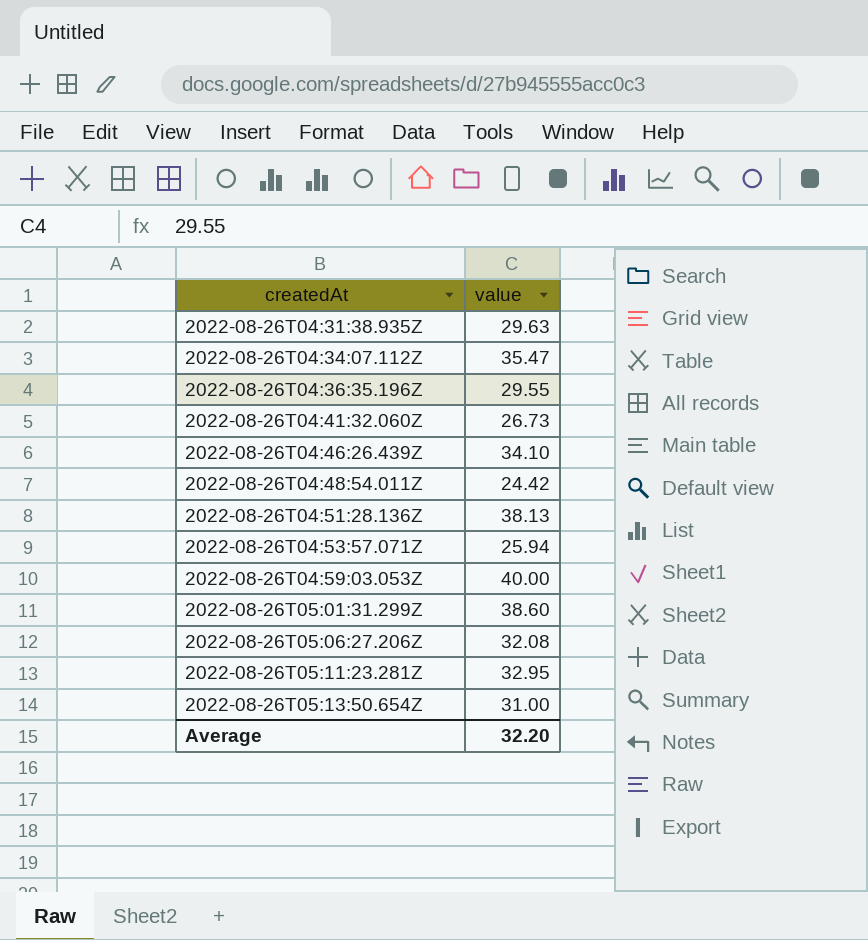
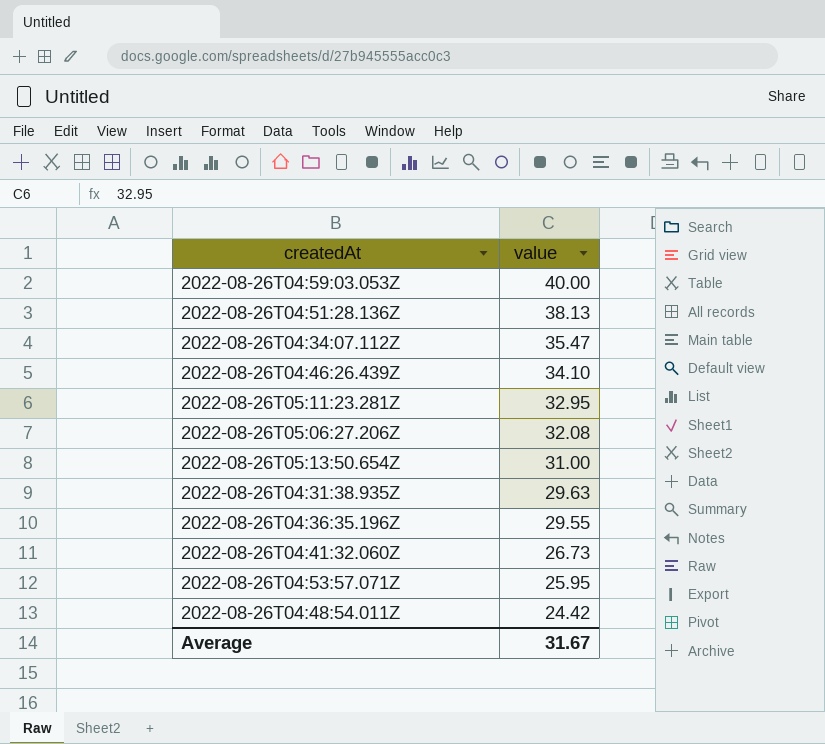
row order: createdAt ascending -> value descending
row 2022-08-26T05:01:31.299Z: 38.60 -> none
2022-08-26T04:53:57.071Z | value: 25.94 -> 25.95
Average | value: 32.20 -> 31.67

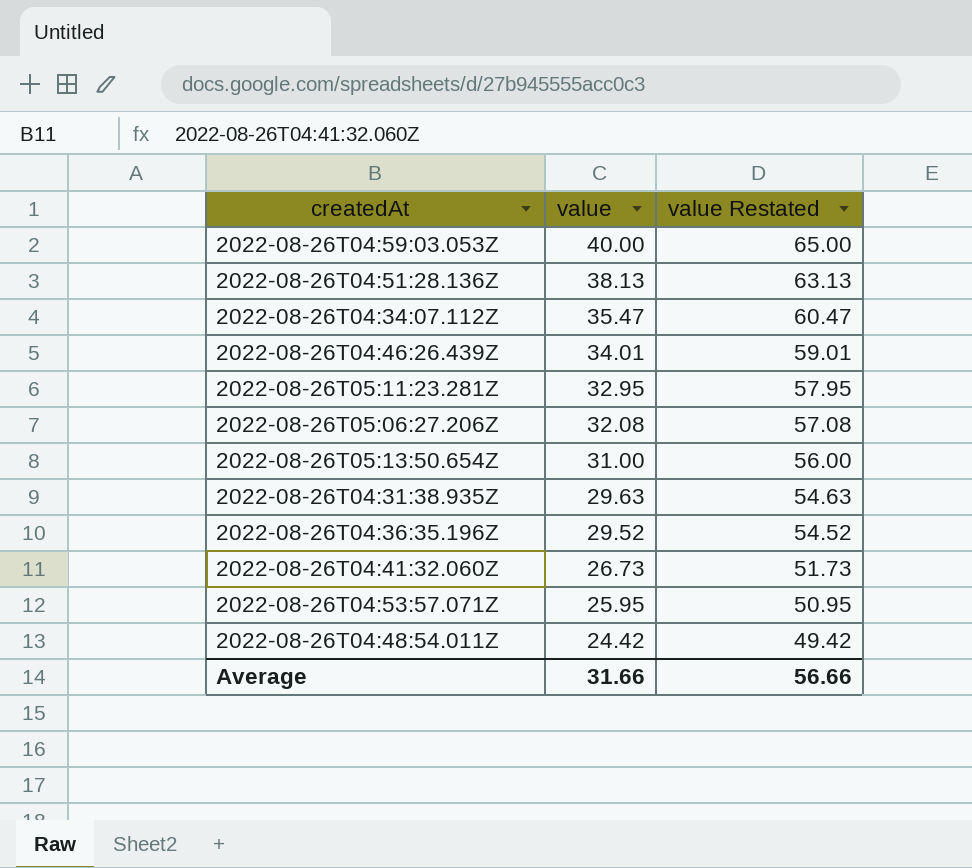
column value Restated | formula: none -> [value] + 25
2022-08-26T04:46:26.439Z | value: 34.10 -> 34.01
2022-08-26T04:36:35.196Z | value: 29.55 -> 29.52
Average | value: 31.67 -> 31.66

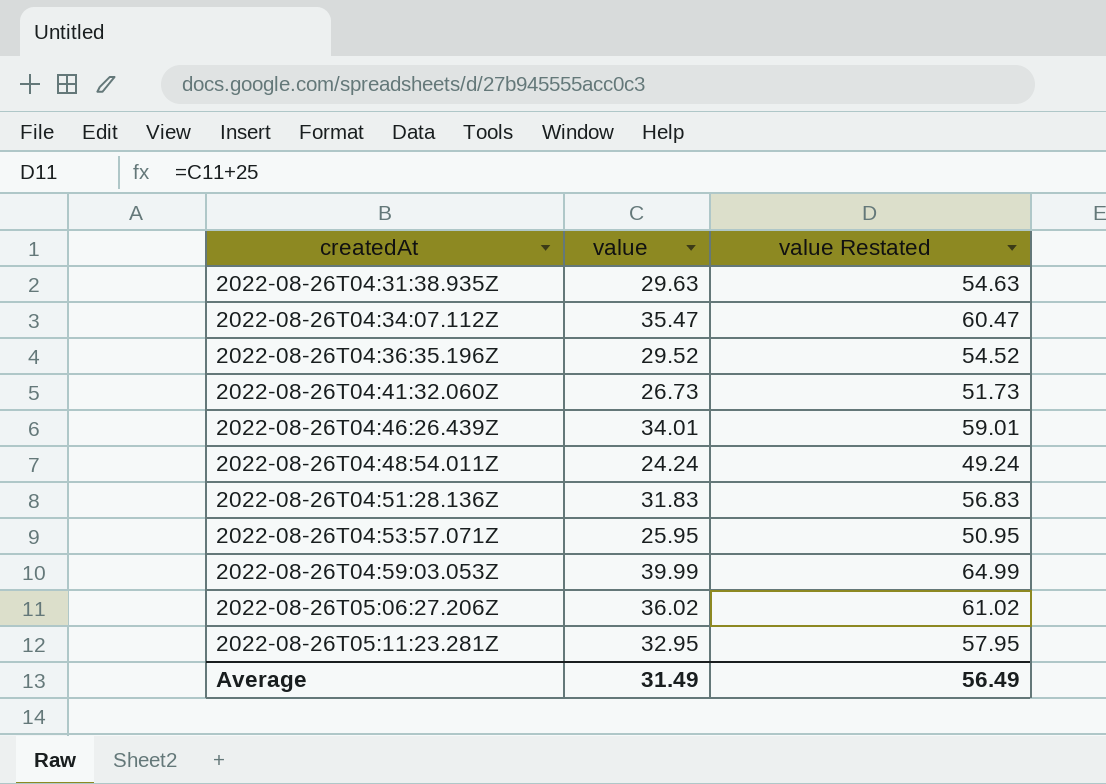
row order: value descending -> createdAt ascending
row 2022-08-26T05:13:50.654Z: 31.00 | 56.00 -> none
2022-08-26T04:48:54.011Z | value: 24.42 -> 24.24
2022-08-26T04:48:54.011Z | value Restated: 49.42 -> 49.24
2022-08-26T04:51:28.136Z | value: 38.13 -> 31.83
2022-08-26T04:51:28.136Z | value Restated: 63.13 -> 56.83
2022-08-26T04:59:03.053Z | value: 40.00 -> 39.99
2022-08-26T04:59:03.053Z | value Restated: 65.00 -> 64.99
2022-08-26T05:06:27.206Z | value: 32.08 -> 36.02
2022-08-26T05:06:27.206Z | value Restated: 57.08 -> 61.02
Average | value: 31.66 -> 31.49
Average | value Restated: 56.66 -> 56.49

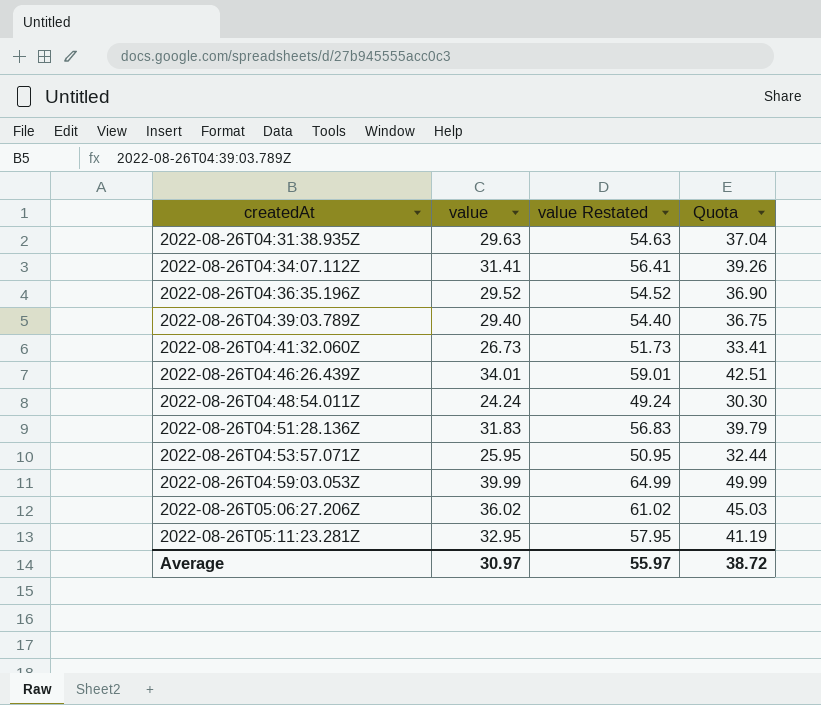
column Quota | formula: none -> [value] * 1.25
2022-08-26T04:34:07.112Z | value: 35.47 -> 31.41
2022-08-26T04:34:07.112Z | value Restated: 60.47 -> 56.41
row 2022-08-26T04:39:03.789Z: none -> 29.40 | 54.40 | 36.75
Average | value: 31.49 -> 30.97
Average | value Restated: 56.49 -> 55.97

